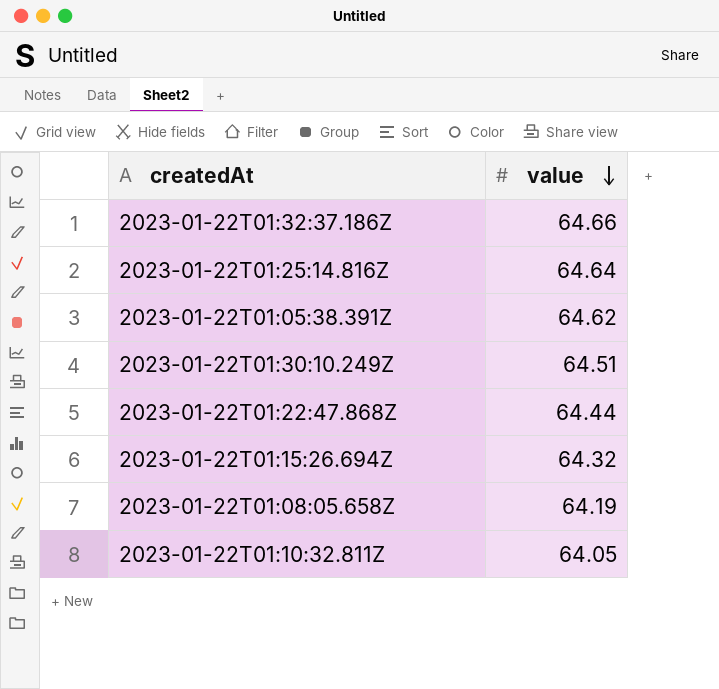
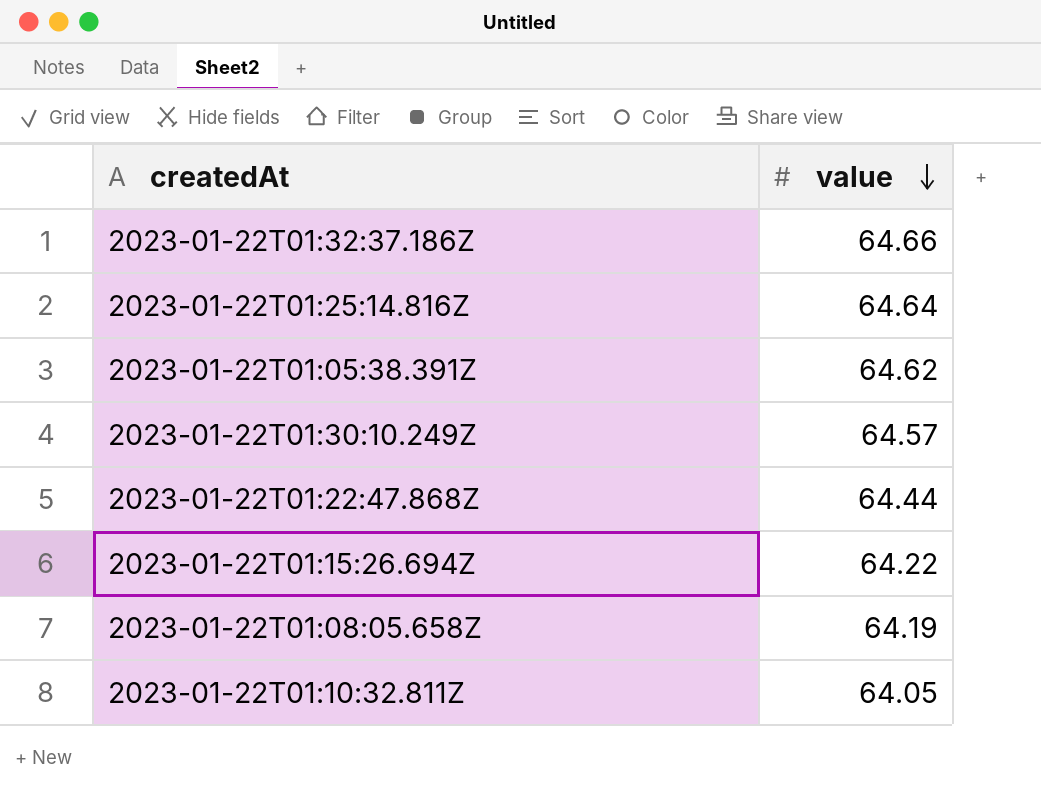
2023-01-22T01:30:10.249Z | value: 64.51 -> 64.57
2023-01-22T01:15:26.694Z | value: 64.32 -> 64.22

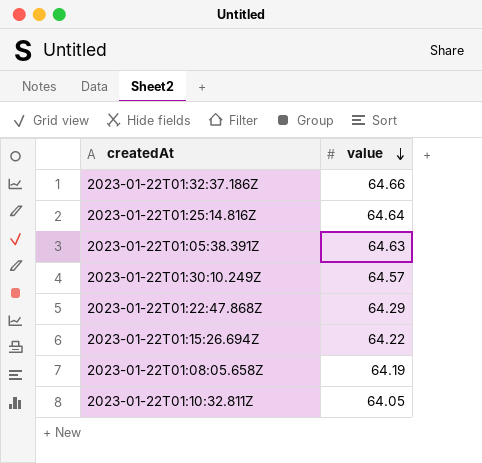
2023-01-22T01:05:38.391Z | value: 64.62 -> 64.63
2023-01-22T01:22:47.868Z | value: 64.44 -> 64.29

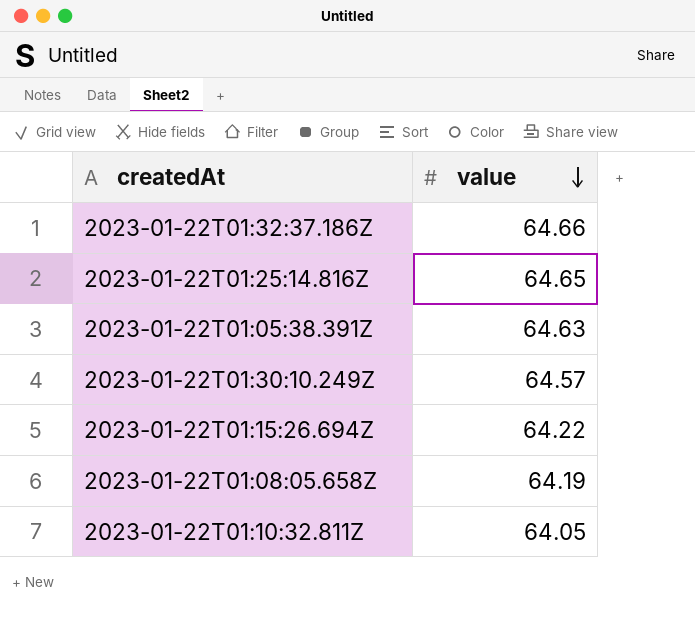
row 2023-01-22T01:22:47.868Z: 64.29 -> none
2023-01-22T01:25:14.816Z | value: 64.64 -> 64.65

